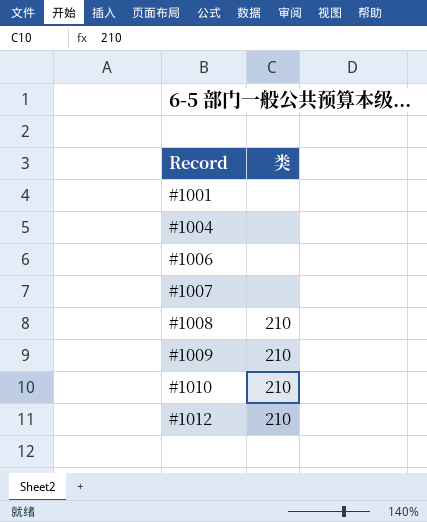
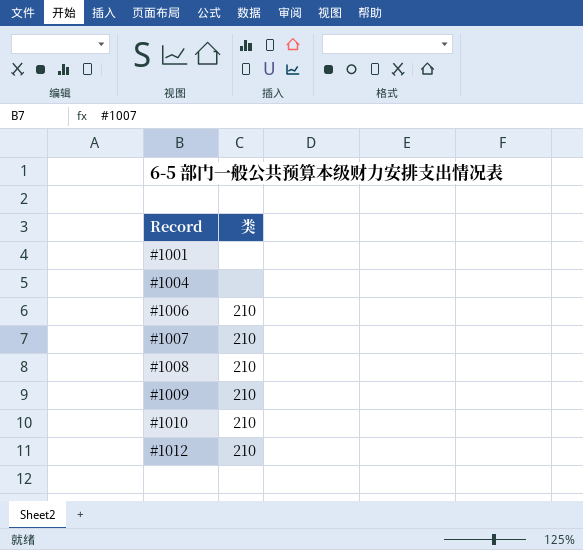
#1006 | 类: none -> 210
#1007 | 类: none -> 210

